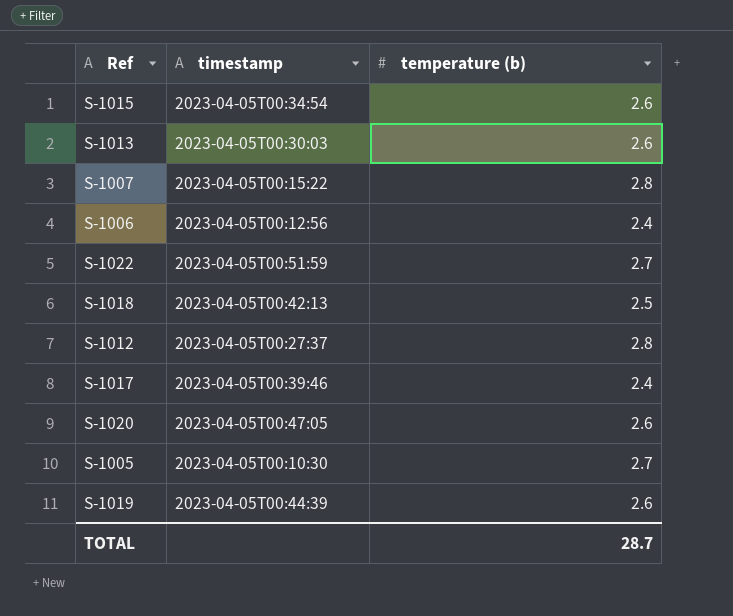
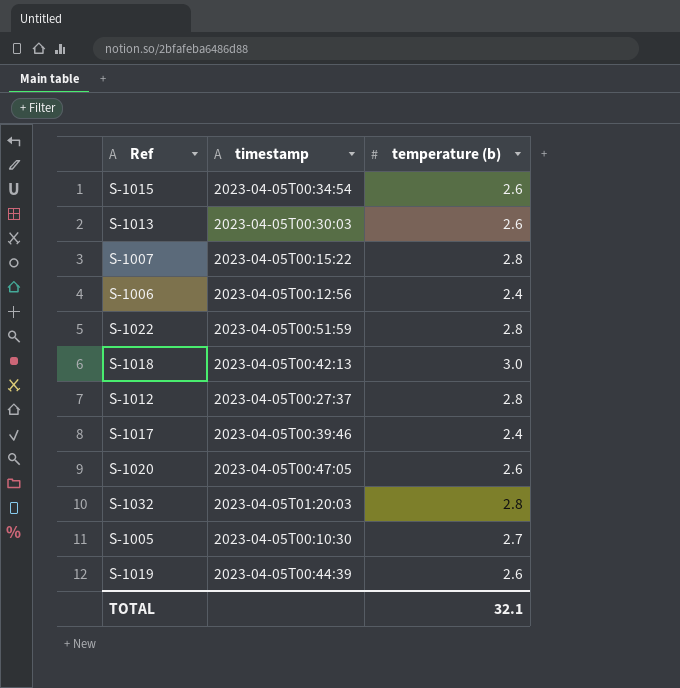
S-1022 | temperature (b): 2.7 -> 2.8
S-1018 | temperature (b): 2.5 -> 3.0
row S-1032: none -> 2023-04-05T01:20:03 | 2.8
TOTAL | temperature (b): 28.7 -> 32.1

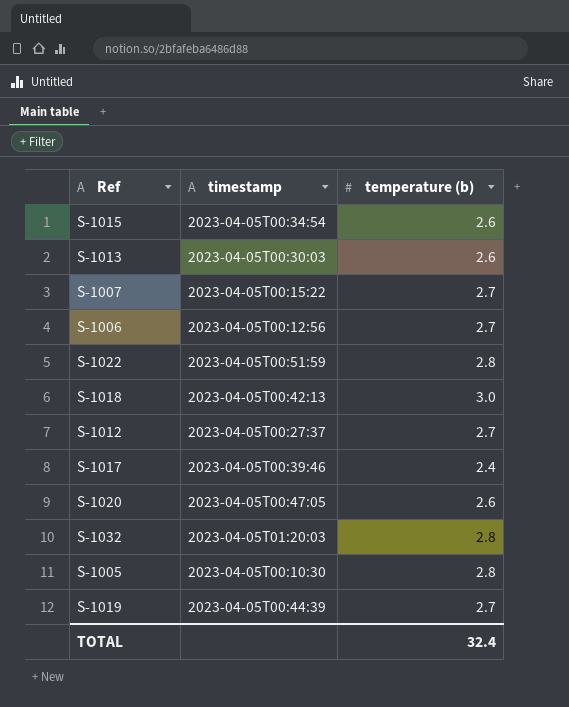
S-1007 | temperature (b): 2.8 -> 2.7
S-1006 | temperature (b): 2.4 -> 2.7
S-1012 | temperature (b): 2.8 -> 2.7
S-1005 | temperature (b): 2.7 -> 2.8
S-1019 | temperature (b): 2.6 -> 2.7
TOTAL | temperature (b): 32.1 -> 32.4

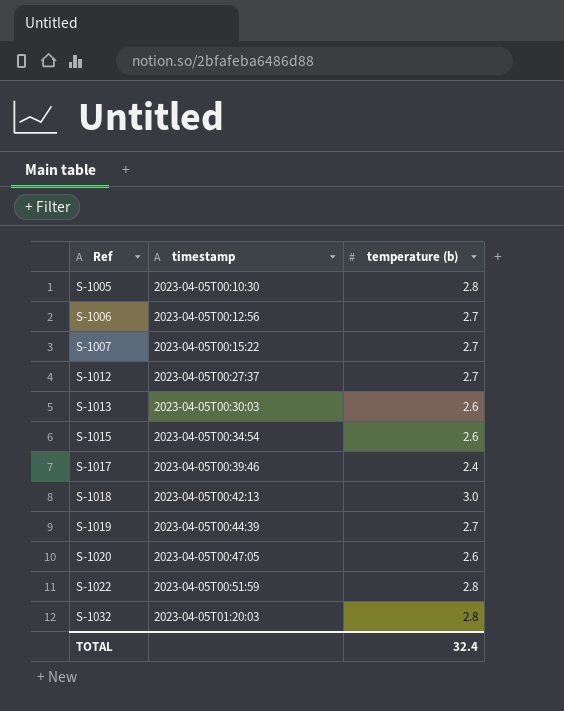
row order: none -> Ref ascending

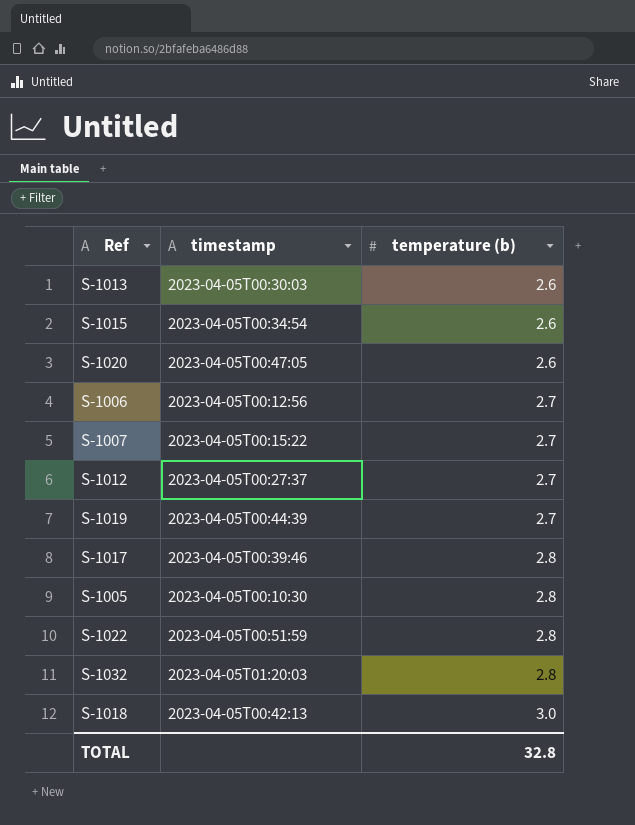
row order: Ref ascending -> temperature (b) ascending
S-1017 | temperature (b): 2.4 -> 2.8
TOTAL | temperature (b): 32.4 -> 32.8

